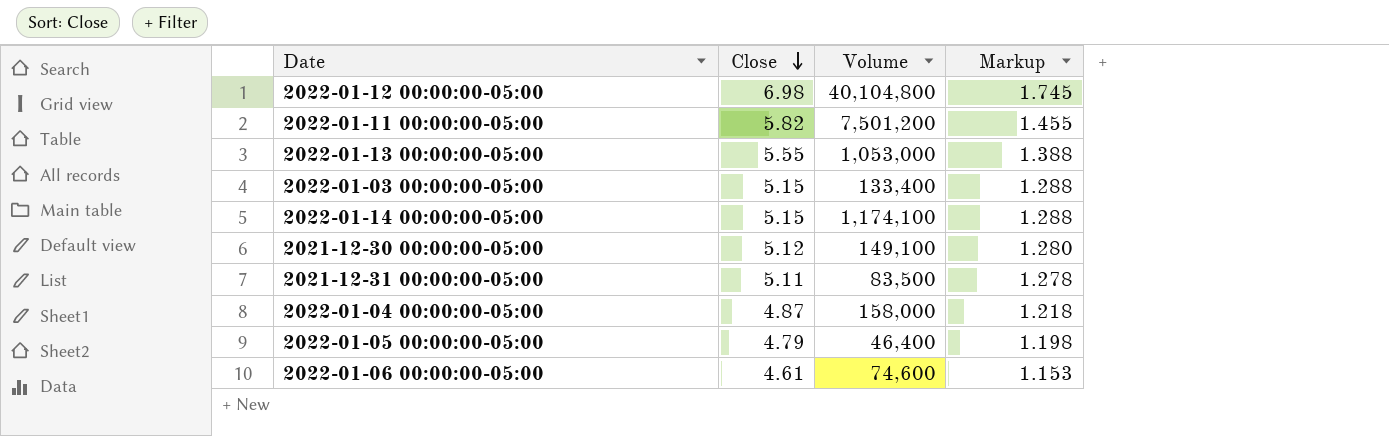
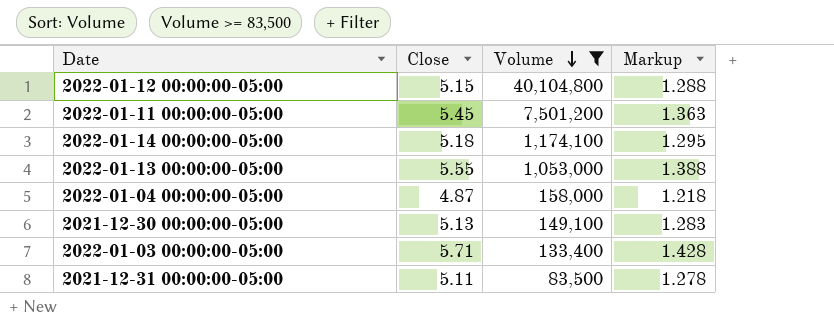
filter: none -> Volume >= 83,500
row order: Close descending -> Volume descending
2022-01-12 00:00:00-05:00 | Close: 6.98 -> 5.15
2022-01-12 00:00:00-05:00 | Markup: 1.745 -> 1.288
2022-01-11 00:00:00-05:00 | Close: 5.82 -> 5.45
2022-01-11 00:00:00-05:00 | Markup: 1.455 -> 1.363
2022-01-14 00:00:00-05:00 | Close: 5.15 -> 5.18
2022-01-14 00:00:00-05:00 | Markup: 1.288 -> 1.295
2021-12-30 00:00:00-05:00 | Close: 5.12 -> 5.13
2021-12-30 00:00:00-05:00 | Markup: 1.280 -> 1.283
2022-01-03 00:00:00-05:00 | Close: 5.15 -> 5.71
2022-01-03 00:00:00-05:00 | Markup: 1.288 -> 1.428

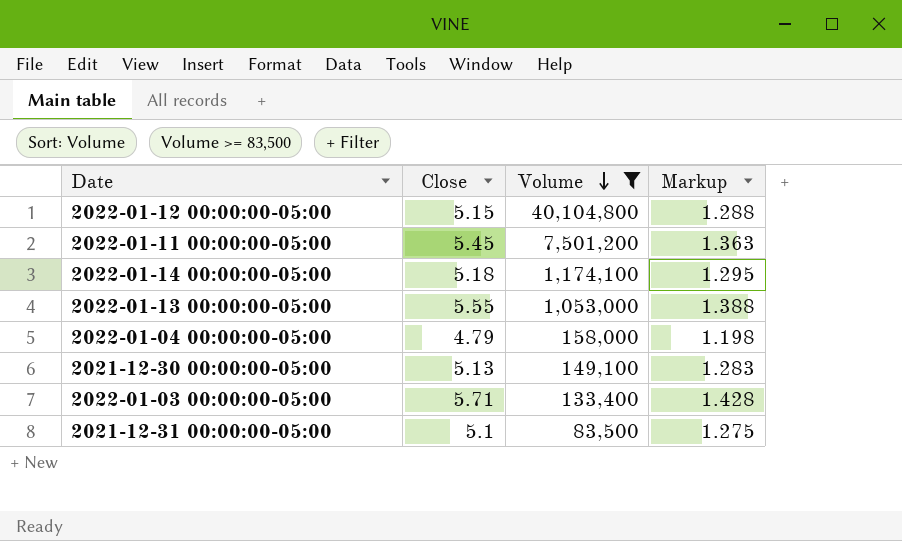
2022-01-04 00:00:00-05:00 | Close: 4.87 -> 4.79
2022-01-04 00:00:00-05:00 | Markup: 1.218 -> 1.198
2021-12-31 00:00:00-05:00 | Close: 5.11 -> 5.1
2021-12-31 00:00:00-05:00 | Markup: 1.278 -> 1.275

